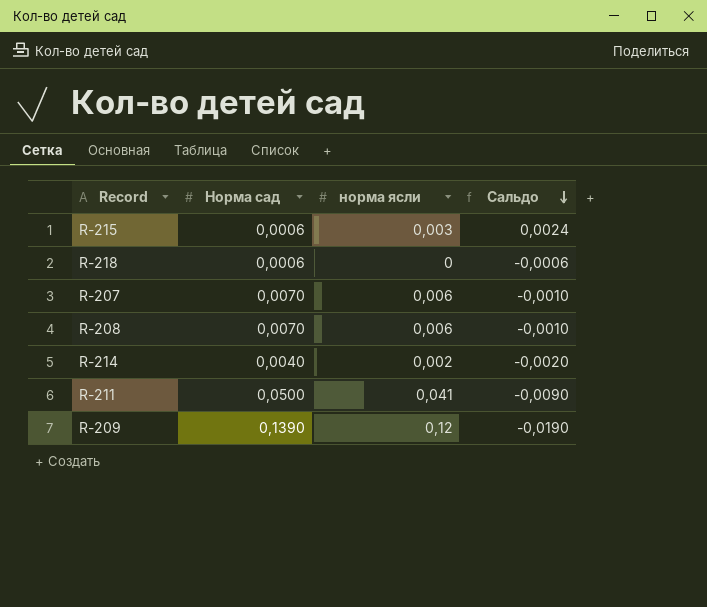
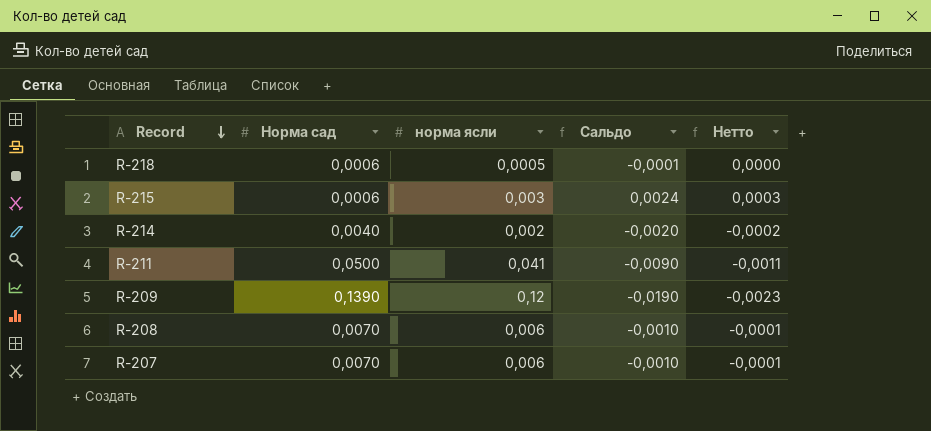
row order: Сальдо descending -> Record descending
column Нетто | formula: none -> [Сальдо] * 0,12
R-218 | норма ясли: 0 -> 0,0005
R-218 | Сальдо: -0,0006 -> -0,0001

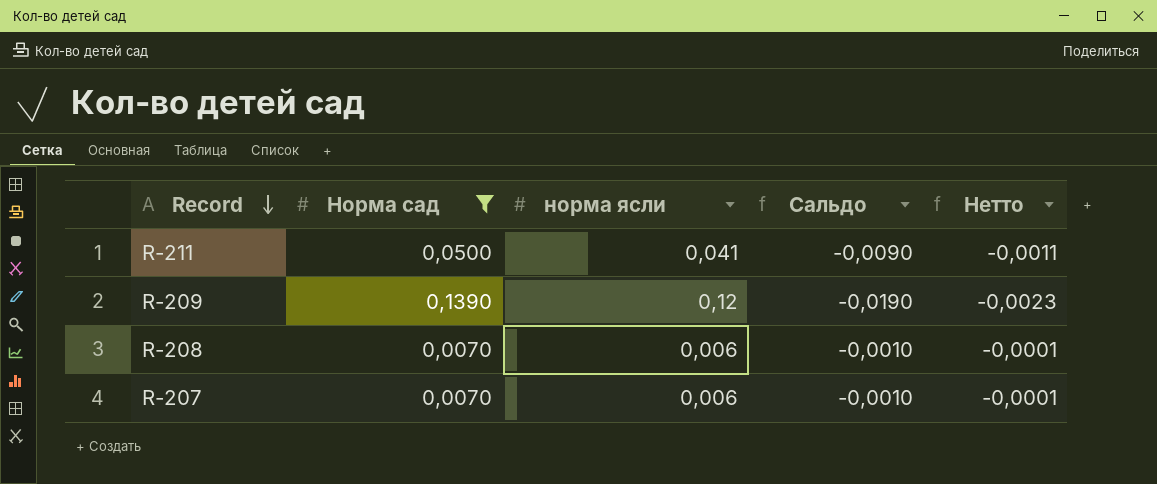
filter: none -> Норма сад >= 0,0070

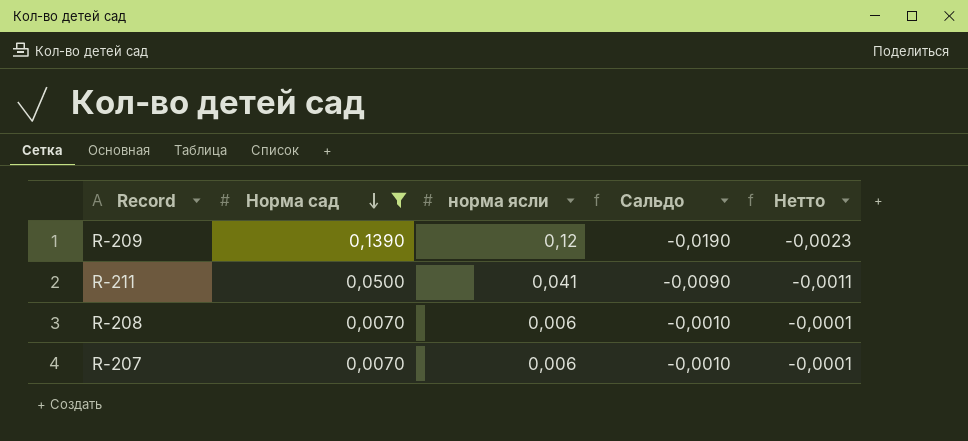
row order: Record descending -> Норма сад descending

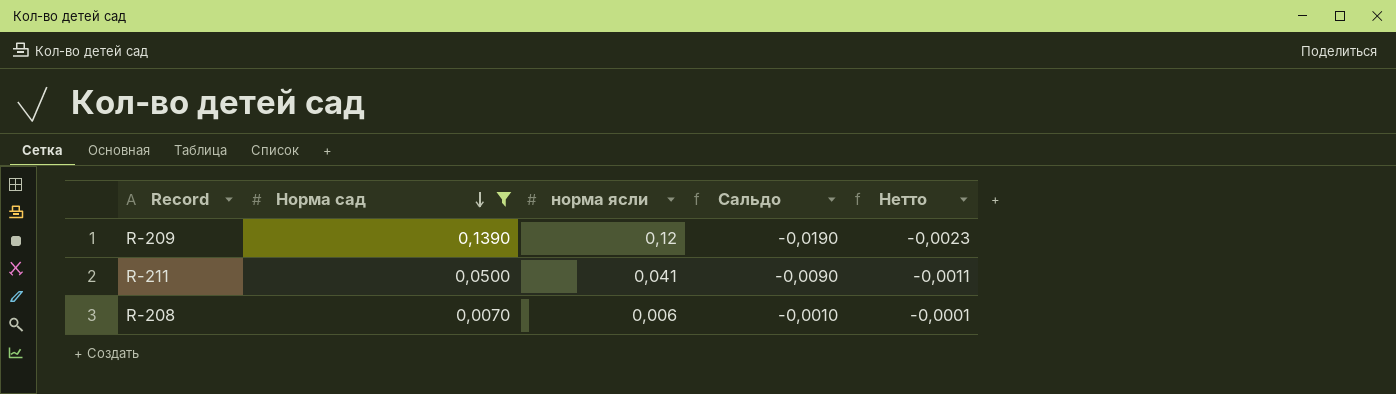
row R-207: 0,0070 | 0,006 | -0,0010 | -0,0001 -> none

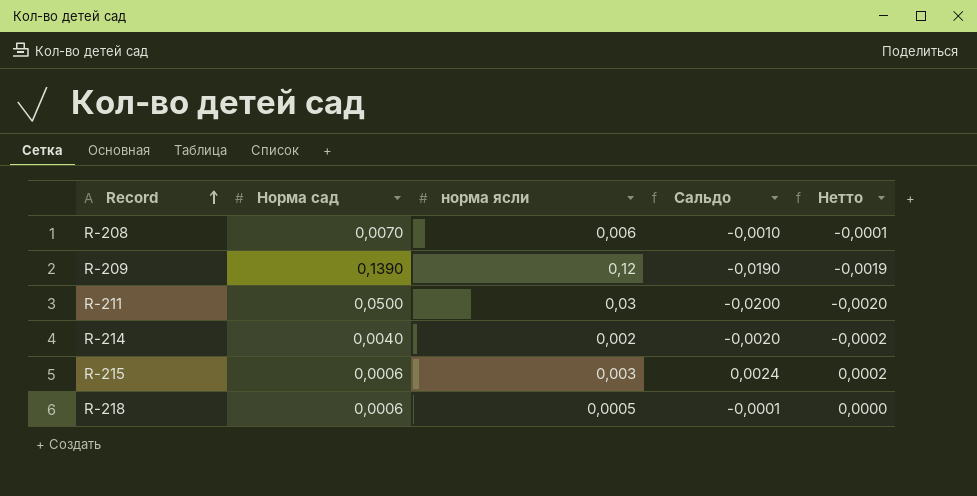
filter: Норма сад >= 0,0070 -> none
row order: Норма сад descending -> Record ascending
column Нетто | formula: [Сальдо] * 0,12 -> [Сальдо] * 0,1
R-211 | норма ясли: 0,041 -> 0,03
R-211 | Сальдо: -0,0090 -> -0,0200

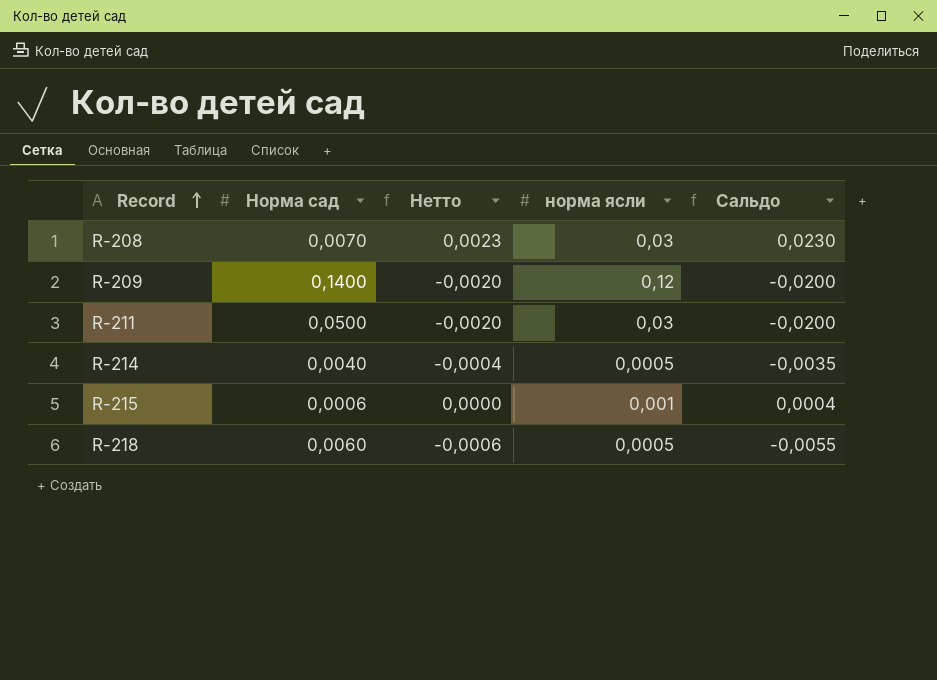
column Нетто | position: 5 -> 3
R-208 | Нетто: -0,0001 -> 0,0023
R-208 | норма ясли: 0,006 -> 0,03
R-208 | Сальдо: -0,0010 -> 0,0230
R-209 | Норма сад: 0,1390 -> 0,1400
R-209 | Нетто: -0,0019 -> -0,0020
R-209 | Сальдо: -0,0190 -> -0,0200
R-214 | Нетто: -0,0002 -> -0,0004
R-214 | норма ясли: 0,002 -> 0,0005
R-214 | Сальдо: -0,0020 -> -0,0035
R-215 | Нетто: 0,0002 -> 0,0000
R-215 | норма ясли: 0,003 -> 0,001
R-215 | Сальдо: 0,0024 -> 0,0004
R-218 | Норма сад: 0,0006 -> 0,0060
R-218 | Нетто: 0,0000 -> -0,0006
R-218 | Сальдо: -0,0001 -> -0,0055

